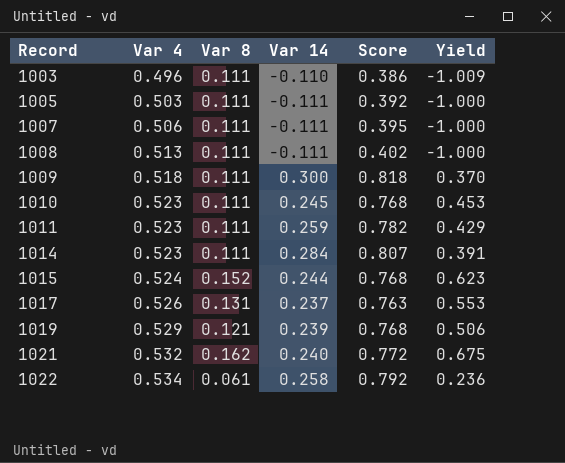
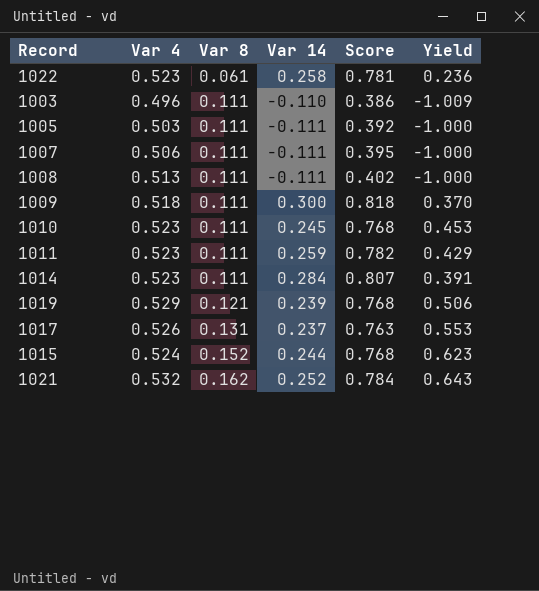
row order: Record ascending -> Var 8 ascending
1022 | Var 4: 0.534 -> 0.523
1022 | Score: 0.792 -> 0.781
1021 | Var 14: 0.240 -> 0.252
1021 | Score: 0.772 -> 0.784
1021 | Yield: 0.675 -> 0.643

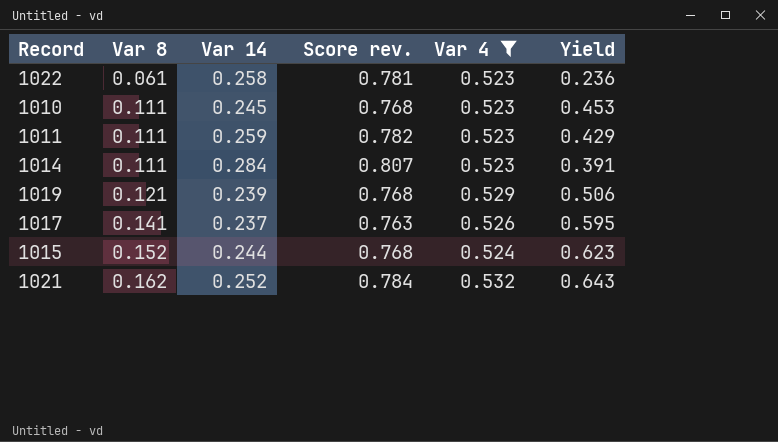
filter: none -> Var 4 >= 0.523
column name: Score -> Score rev.
column Var 4 | position: 2 -> 5
1017 | Var 8: 0.131 -> 0.141
1017 | Yield: 0.553 -> 0.595

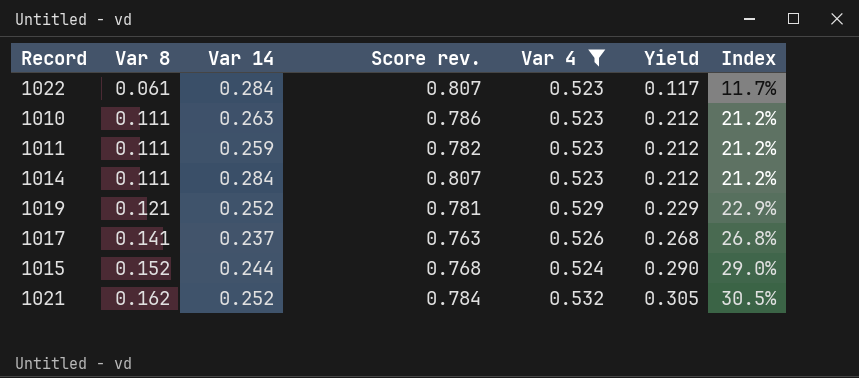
column Yield | formula: [Var 8] / [Var 14] -> [Var 8] / [Var 4]
column Index | formula: none -> [Var 8] / [Var 4]
1022 | Var 14: 0.258 -> 0.284
1022 | Score rev.: 0.781 -> 0.807
1010 | Var 14: 0.245 -> 0.263
1010 | Score rev.: 0.768 -> 0.786
1019 | Var 14: 0.239 -> 0.252
1019 | Score rev.: 0.768 -> 0.781

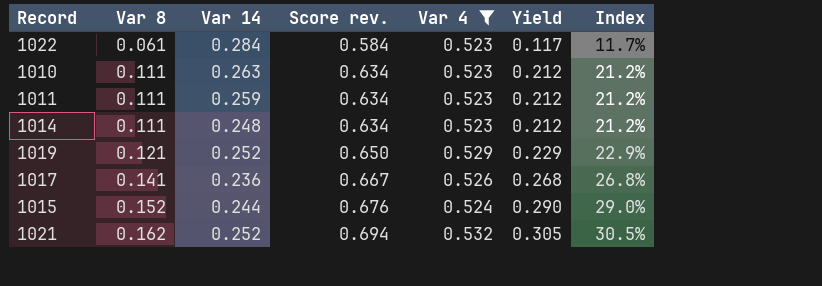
column Score rev. | formula: [Var 14] + [Var 4] -> [Var 8] + [Var 4]
1014 | Var 14: 0.284 -> 0.248
1017 | Var 14: 0.237 -> 0.236

